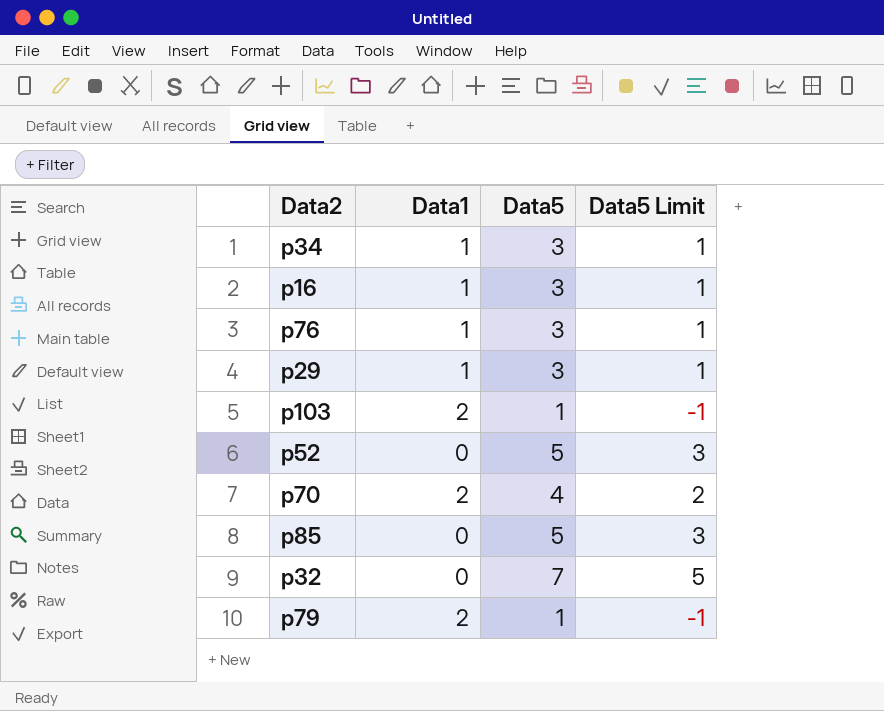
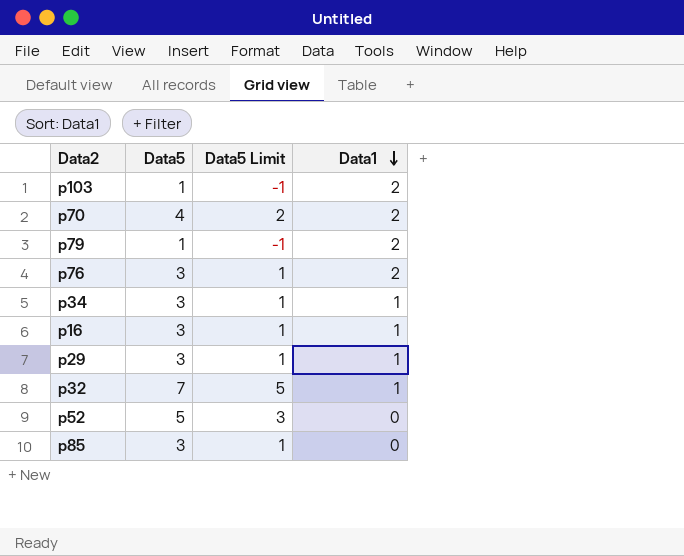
row order: none -> Data1 descending
column Data1 | position: 2 -> 4
p76 | Data1: 1 -> 2
p32 | Data1: 0 -> 1
p85 | Data5: 5 -> 3
p85 | Data5 Limit: 3 -> 1

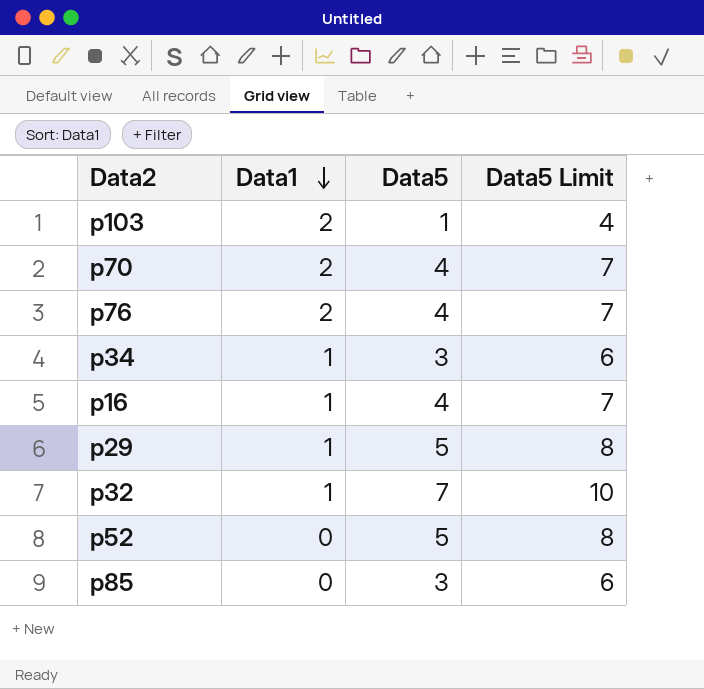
column Data1 | position: 4 -> 2
column Data5 Limit | formula: [Data5] - 2 -> [Data5] + 3
row p79: 1 | -1 | 2 -> none
p76 | Data5: 3 -> 4
p16 | Data5: 3 -> 4
p29 | Data5: 3 -> 5

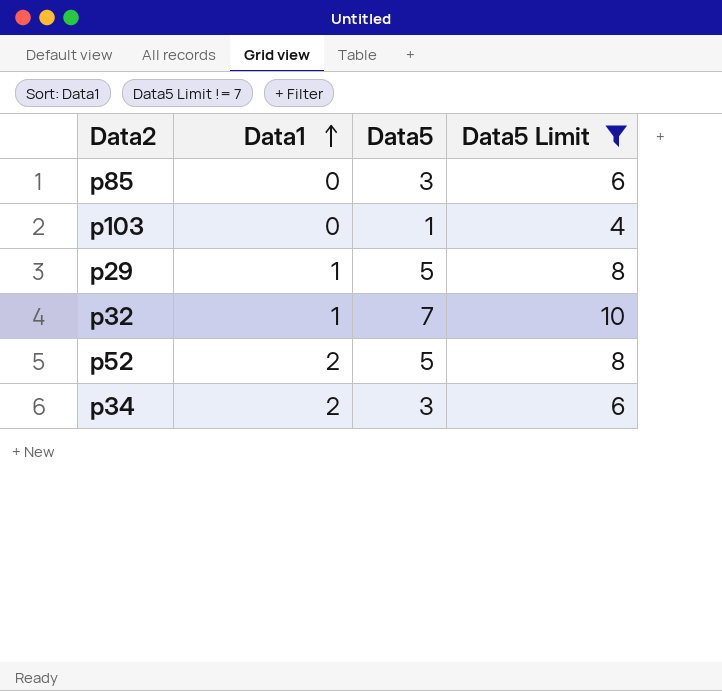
filter: none -> Data5 Limit != 7
row order: Data1 descending -> Data1 ascending
p103 | Data1: 2 -> 0
p52 | Data1: 0 -> 2
p34 | Data1: 1 -> 2

